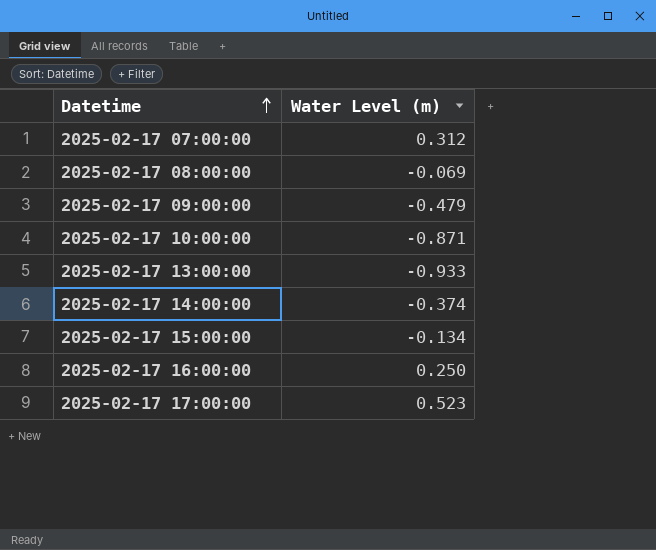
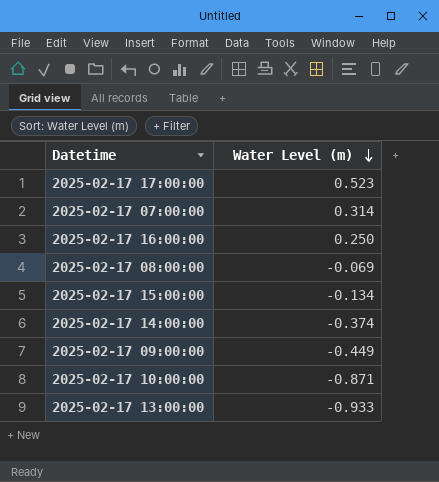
row order: Datetime ascending -> Water Level (m) descending
2025-02-17 07:00:00 | Water Level (m): 0.312 -> 0.314
2025-02-17 09:00:00 | Water Level (m): -0.479 -> -0.449

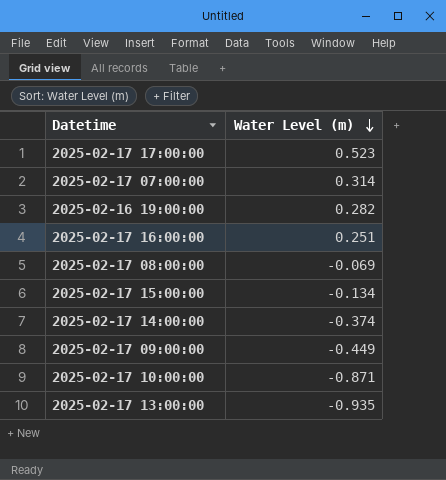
row 2025-02-16 19:00:00: none -> 0.282
2025-02-17 16:00:00 | Water Level (m): 0.250 -> 0.251
2025-02-17 13:00:00 | Water Level (m): -0.933 -> -0.935

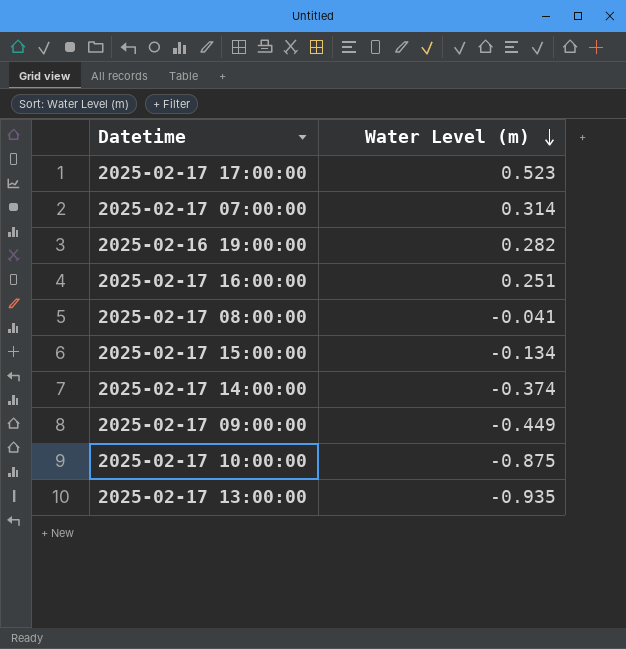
2025-02-17 08:00:00 | Water Level (m): -0.069 -> -0.041
2025-02-17 10:00:00 | Water Level (m): -0.871 -> -0.875

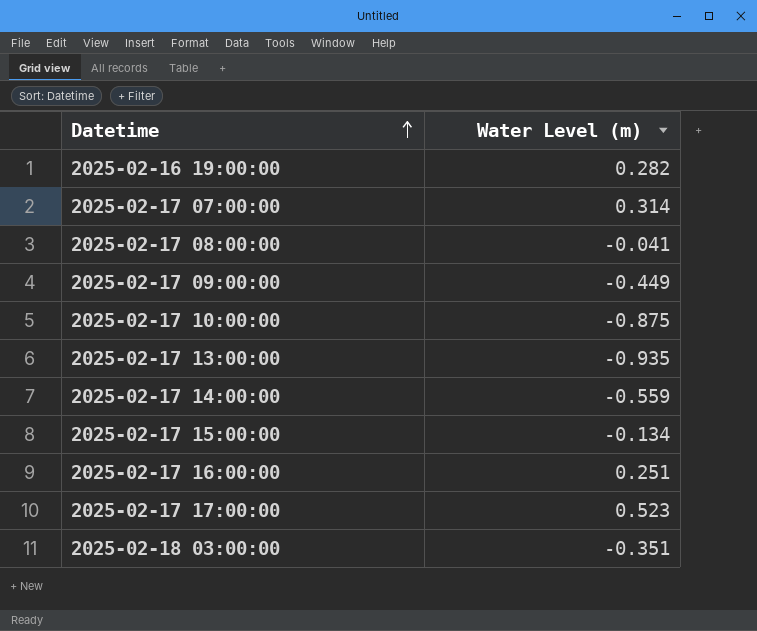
row order: Water Level (m) descending -> Datetime ascending
2025-02-17 14:00:00 | Water Level (m): -0.374 -> -0.559
row 2025-02-18 03:00:00: none -> -0.351

